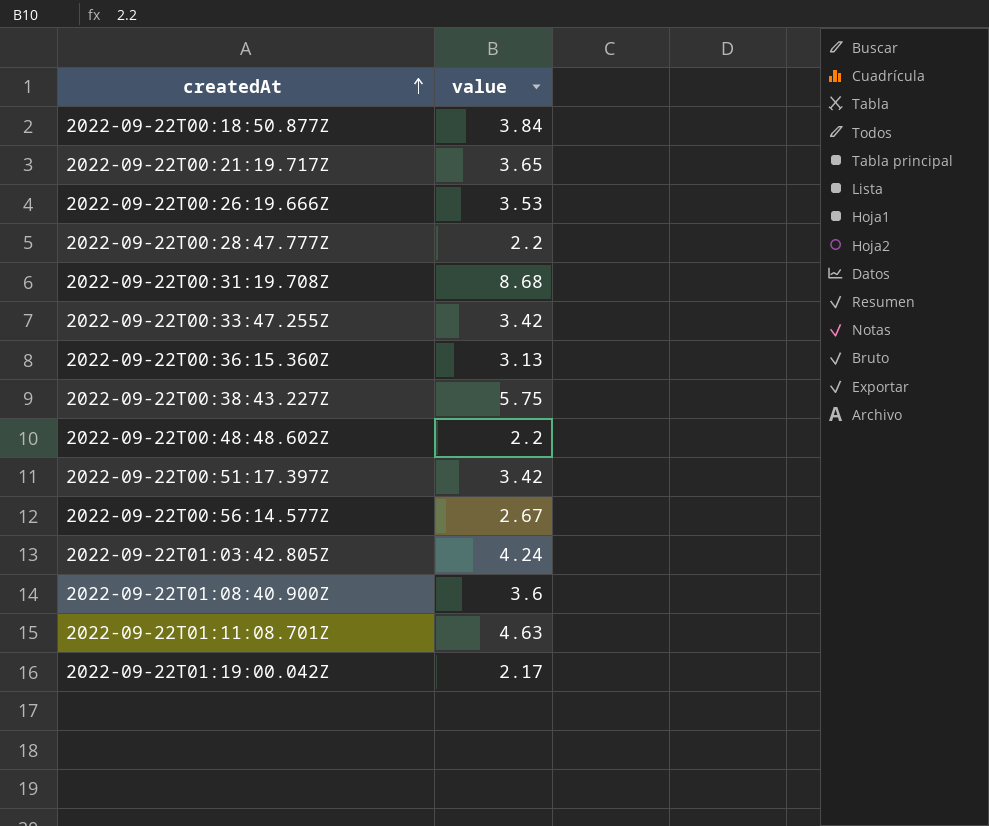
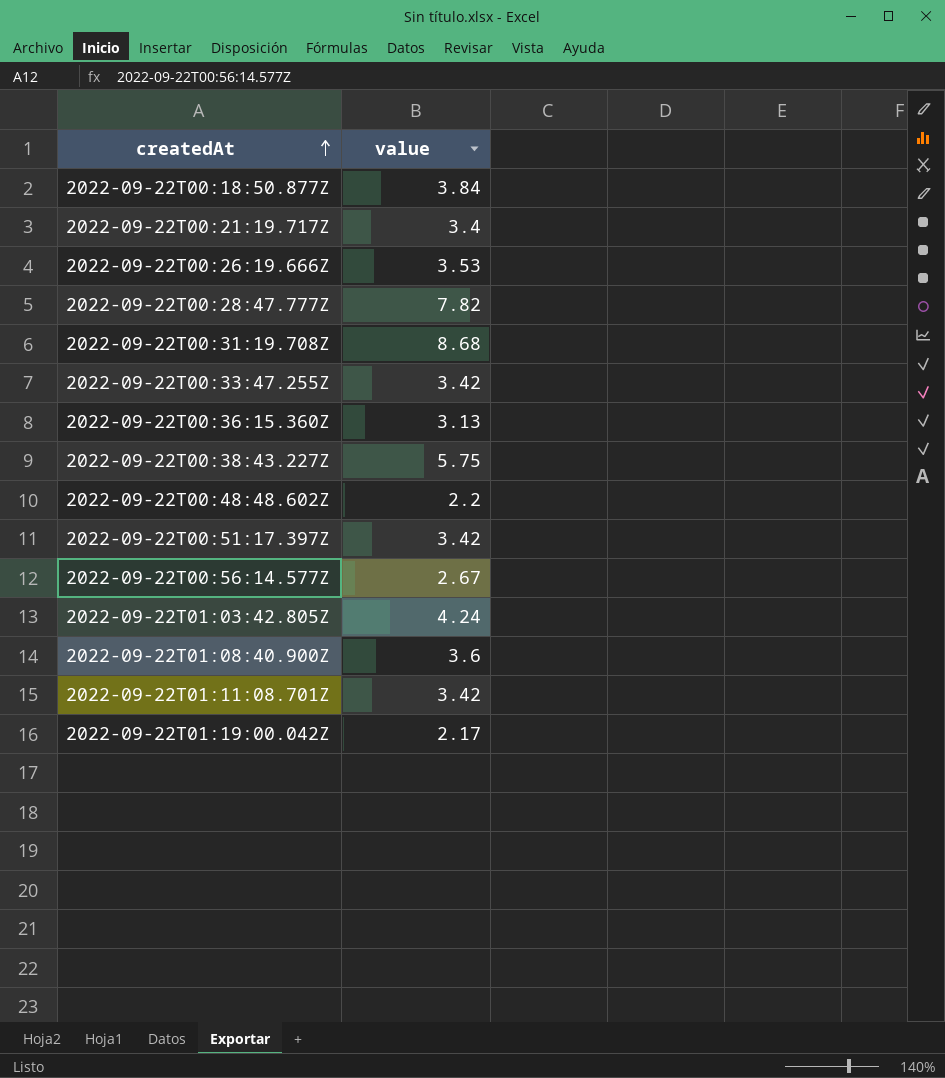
2022-09-22T00:21:19.717Z | value: 3.65 -> 3.4
2022-09-22T00:28:47.777Z | value: 2.2 -> 7.82
2022-09-22T01:11:08.701Z | value: 4.63 -> 3.42

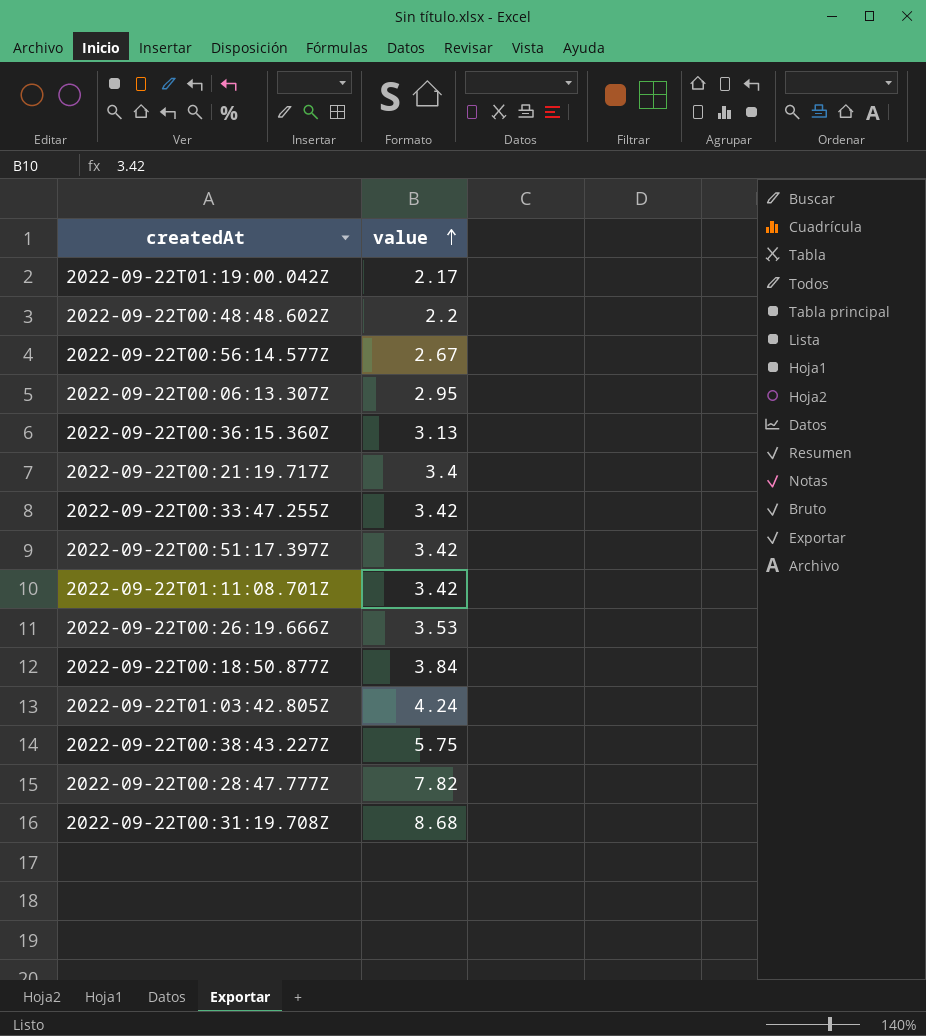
row order: createdAt ascending -> value ascending
row 2022-09-22T01:08:40.900Z: 3.6 -> none
row 2022-09-22T00:06:13.307Z: none -> 2.95

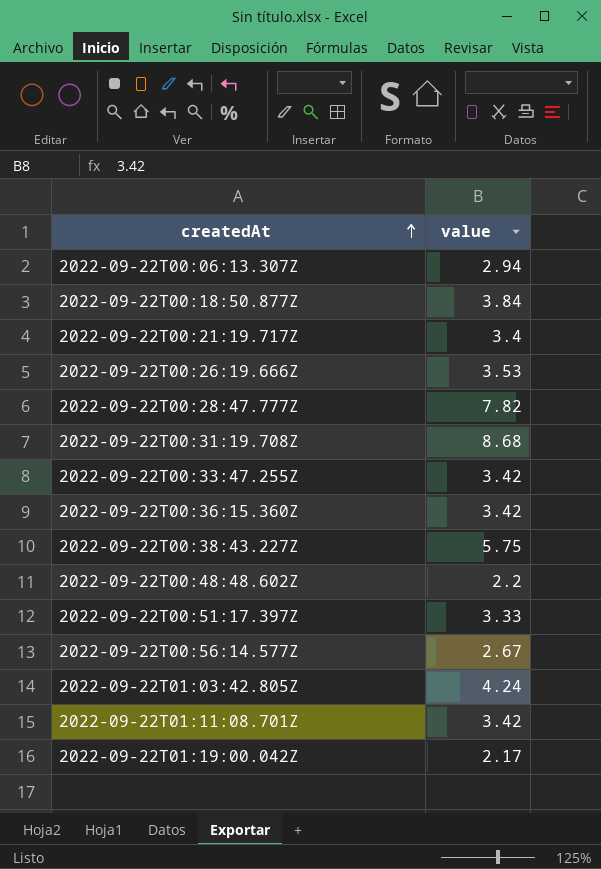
row order: value ascending -> createdAt ascending
2022-09-22T00:06:13.307Z | value: 2.95 -> 2.94
2022-09-22T00:36:15.360Z | value: 3.13 -> 3.42
2022-09-22T00:51:17.397Z | value: 3.42 -> 3.33

